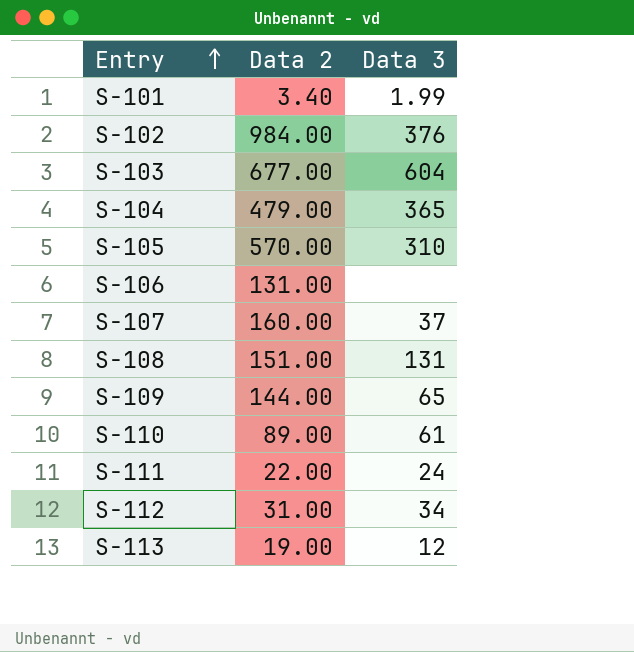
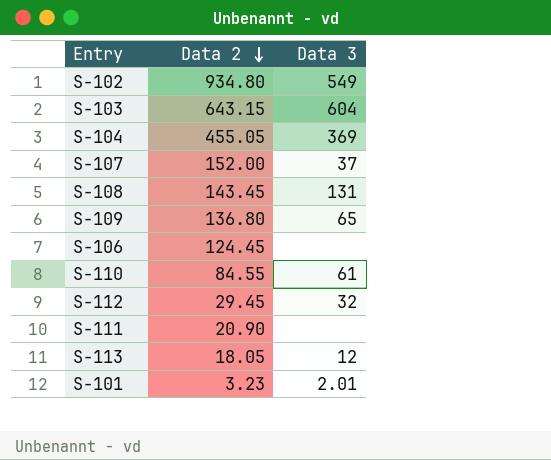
row order: Entry ascending -> Data 2 descending
row S-105: 570.00 | 310 -> none
S-102 | Data 2: 984.00 -> 934.80
S-102 | Data 3: 376 -> 549
S-103 | Data 2: 677.00 -> 643.15
S-104 | Data 2: 479.00 -> 455.05
S-104 | Data 3: 365 -> 369
S-107 | Data 2: 160.00 -> 152.00
S-108 | Data 2: 151.00 -> 143.45
S-109 | Data 2: 144.00 -> 136.80
S-106 | Data 2: 131.00 -> 124.45
S-110 | Data 2: 89.00 -> 84.55
S-112 | Data 2: 31.00 -> 29.45
S-112 | Data 3: 34 -> 32
S-111 | Data 2: 22.00 -> 20.90
S-111 | Data 3: 24 -> none
S-113 | Data 2: 19.00 -> 18.05
S-101 | Data 2: 3.40 -> 3.23
S-101 | Data 3: 1.99 -> 2.01

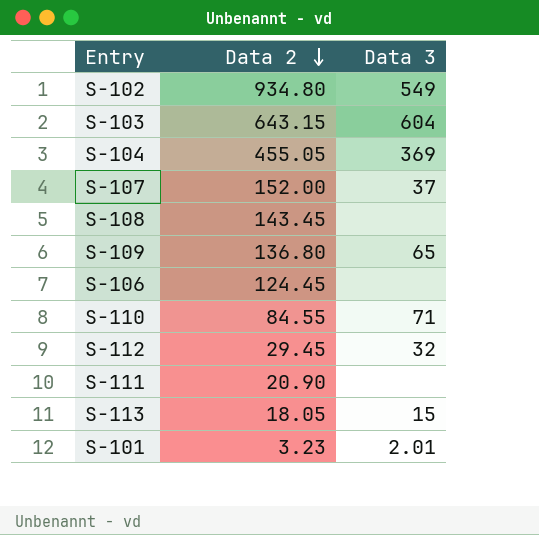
S-108 | Data 3: 131 -> none
S-110 | Data 3: 61 -> 71
S-113 | Data 3: 12 -> 15

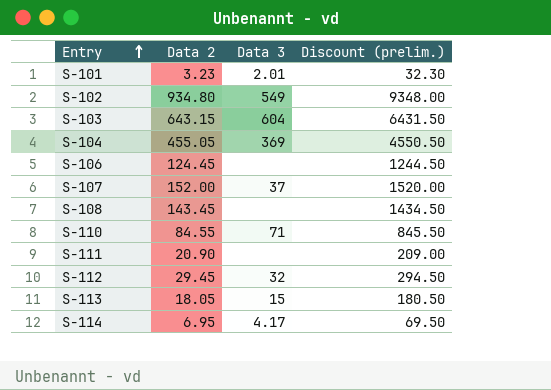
row order: Data 2 descending -> Entry ascending
column Discount (prelim.) | formula: none -> [Data 2] * 10
row S-109: 136.80 | 65 -> none
row S-114: none -> 6.95 | 4.17 | 69.50

